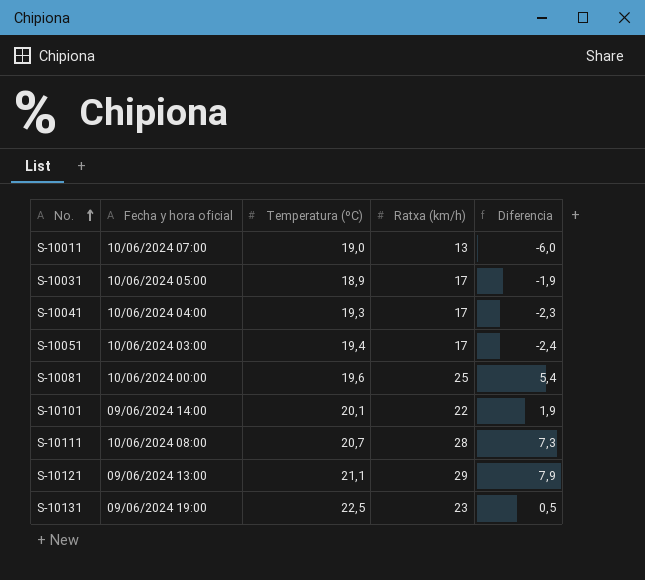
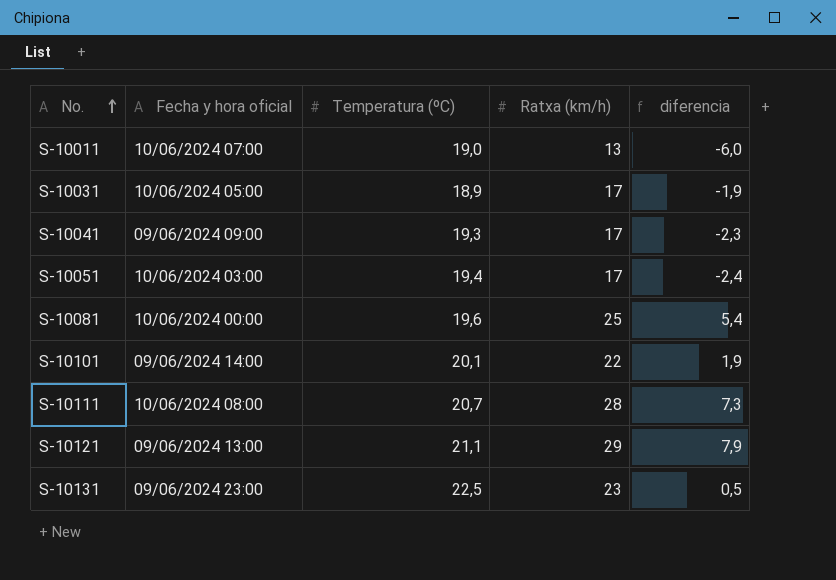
column name: Diferencia -> diferencia
S-10041 | Fecha y hora oficial: 10/06/2024 04:00 -> 09/06/2024 09:00
S-10131 | Fecha y hora oficial: 09/06/2024 19:00 -> 09/06/2024 23:00

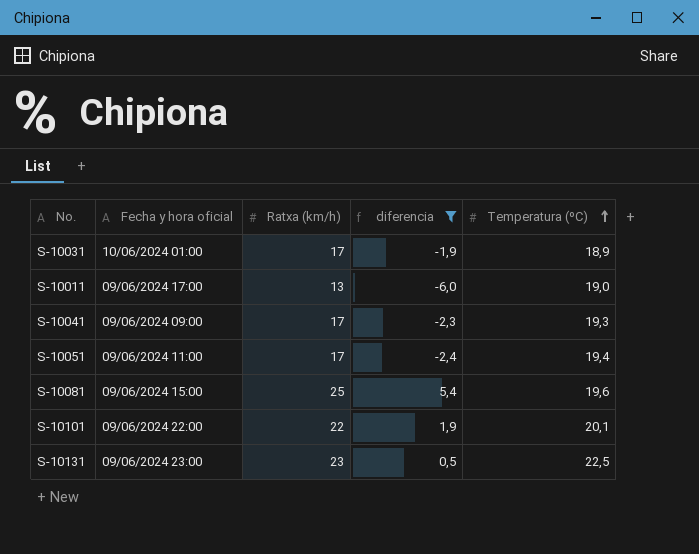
filter: none -> diferencia <= 5,4
row order: No. ascending -> Temperatura (ºC) ascending
column Temperatura (ºC) | position: 3 -> 5
S-10031 | Fecha y hora oficial: 10/06/2024 05:00 -> 10/06/2024 01:00
S-10011 | Fecha y hora oficial: 10/06/2024 07:00 -> 09/06/2024 17:00
S-10051 | Fecha y hora oficial: 10/06/2024 03:00 -> 09/06/2024 11:00
S-10081 | Fecha y hora oficial: 10/06/2024 00:00 -> 09/06/2024 15:00
S-10101 | Fecha y hora oficial: 09/06/2024 14:00 -> 09/06/2024 22:00

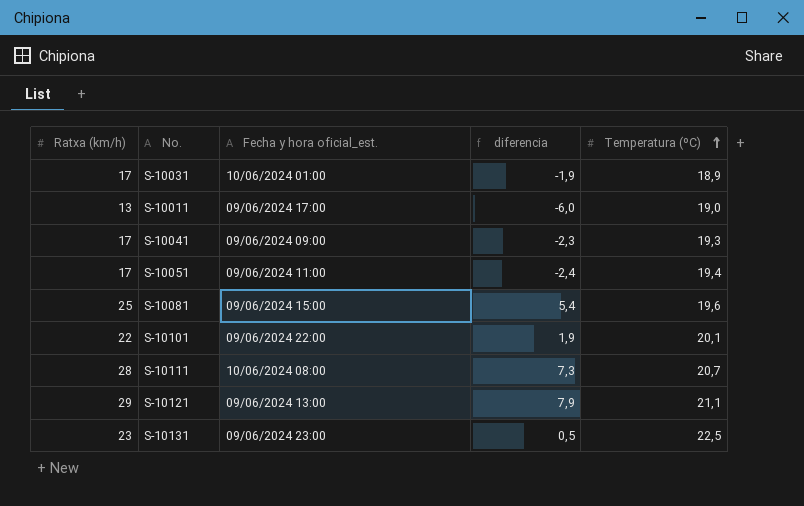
filter: diferencia <= 5,4 -> none
column Ratxa (km/h) | position: 3 -> 1
column name: Fecha y hora oficial -> Fecha y hora oficial_est.

